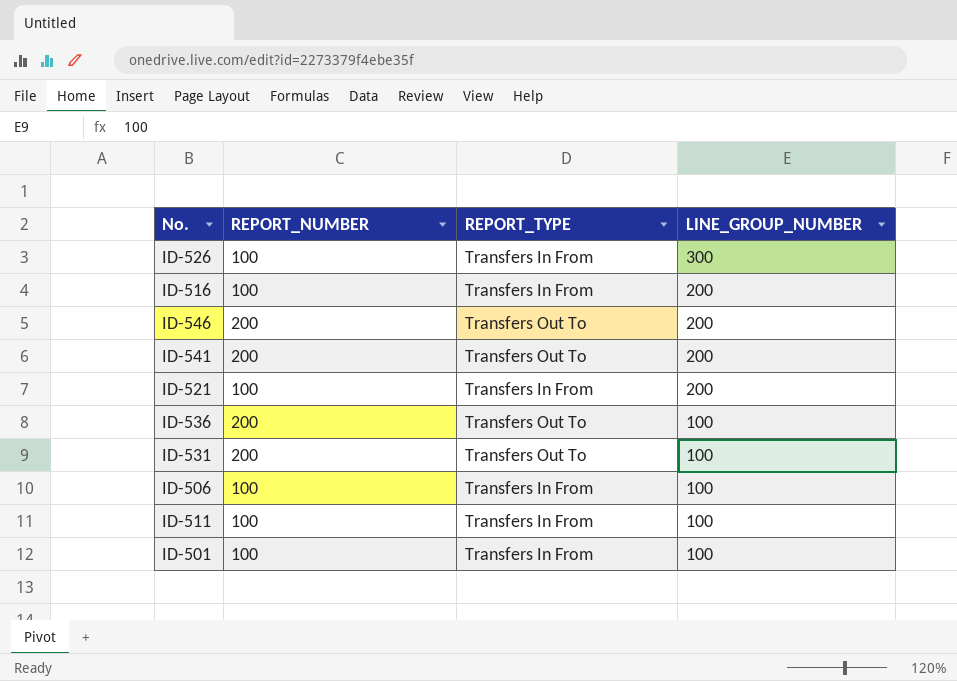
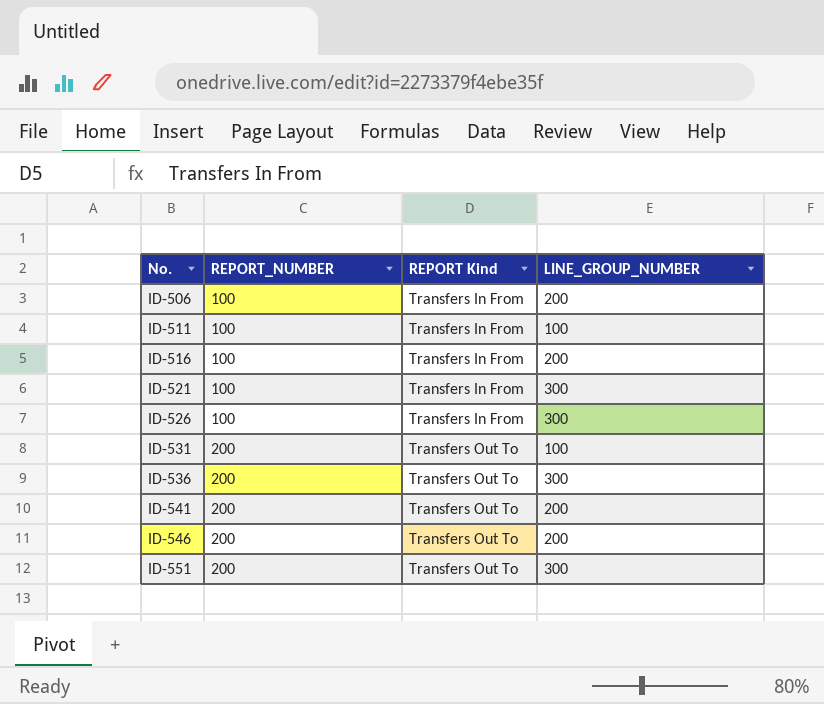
row order: LINE_GROUP_NUMBER descending -> No. ascending
column name: REPORT_TYPE -> REPORT Kind
row ID-501: 100 | Transfers In From | 100 -> none
ID-506 | LINE_GROUP_NUMBER: 100 -> 200
ID-521 | LINE_GROUP_NUMBER: 200 -> 300
ID-536 | LINE_GROUP_NUMBER: 100 -> 300
row ID-551: none -> 200 | Transfers Out To | 300

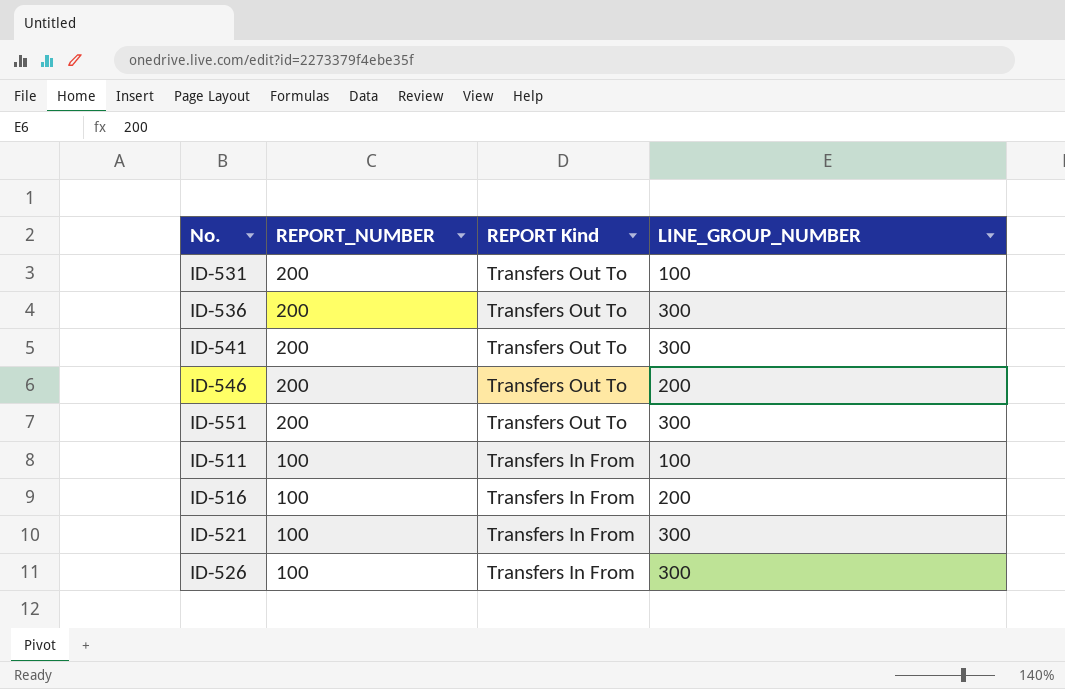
row order: No. ascending -> REPORT_NUMBER descending
row ID-506: 100 | Transfers In From | 200 -> none
ID-541 | LINE_GROUP_NUMBER: 200 -> 300

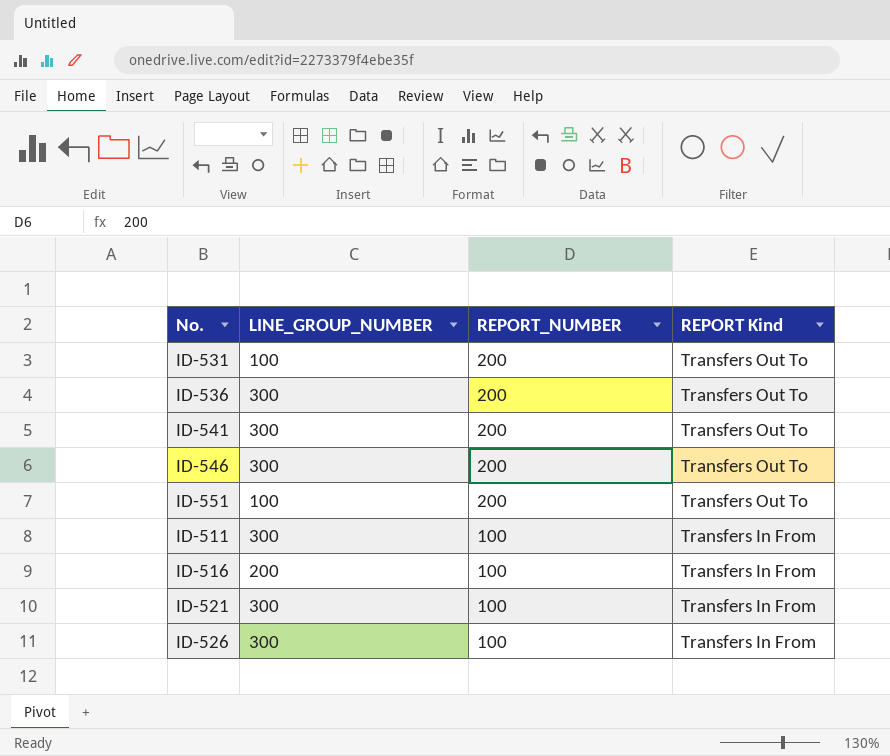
column LINE_GROUP_NUMBER | position: 4 -> 2
ID-546 | LINE_GROUP_NUMBER: 200 -> 300
ID-551 | LINE_GROUP_NUMBER: 300 -> 100
ID-511 | LINE_GROUP_NUMBER: 100 -> 300

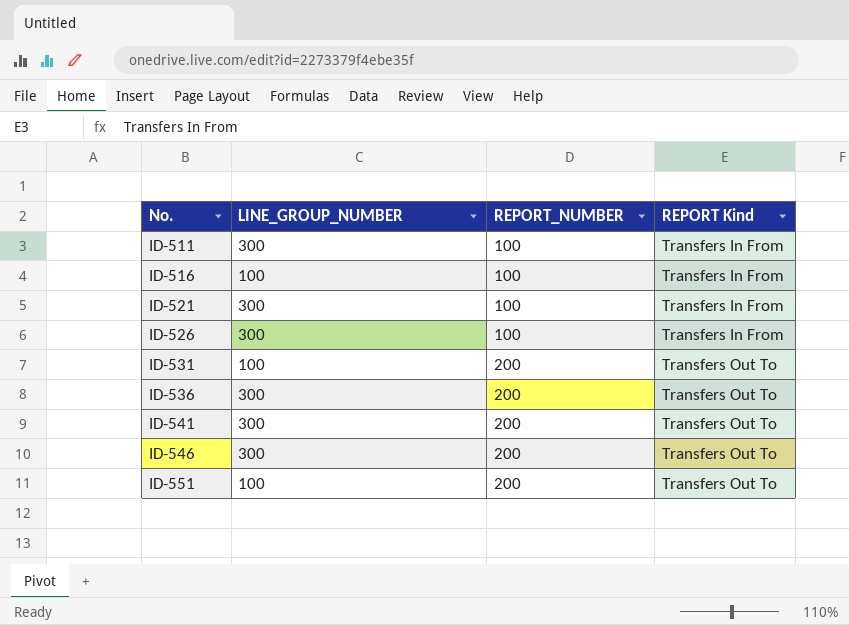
row order: REPORT_NUMBER descending -> No. ascending
ID-516 | LINE_GROUP_NUMBER: 200 -> 100

